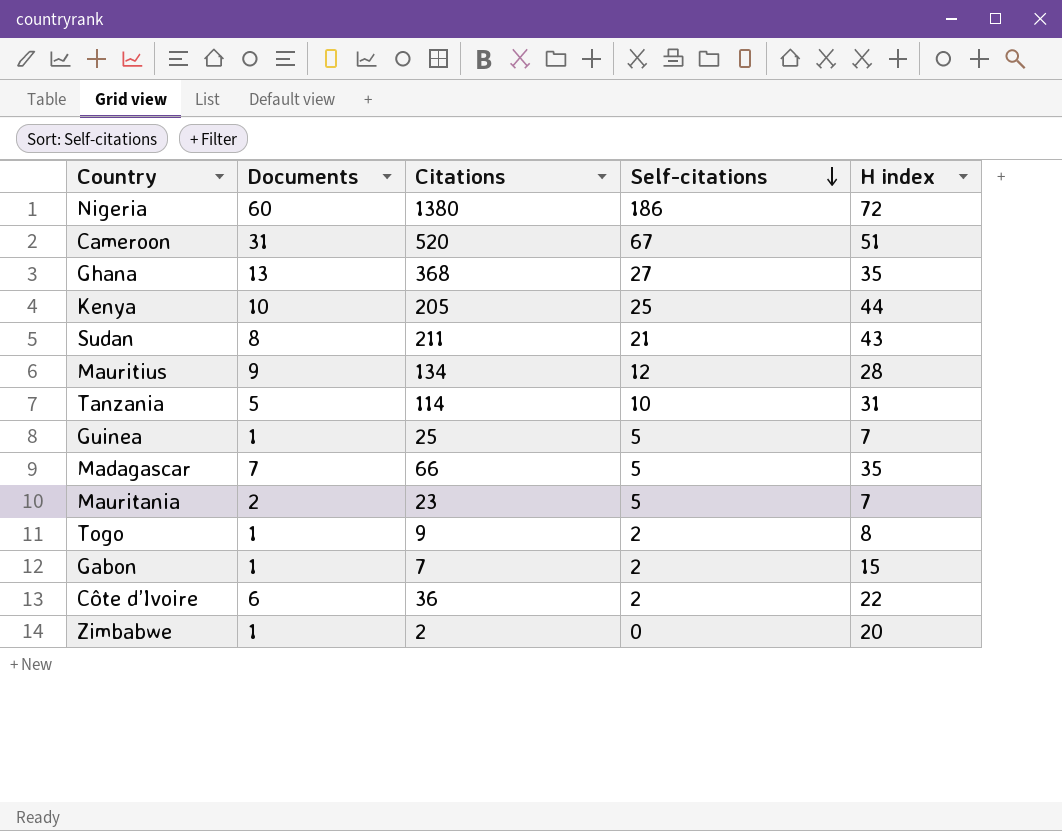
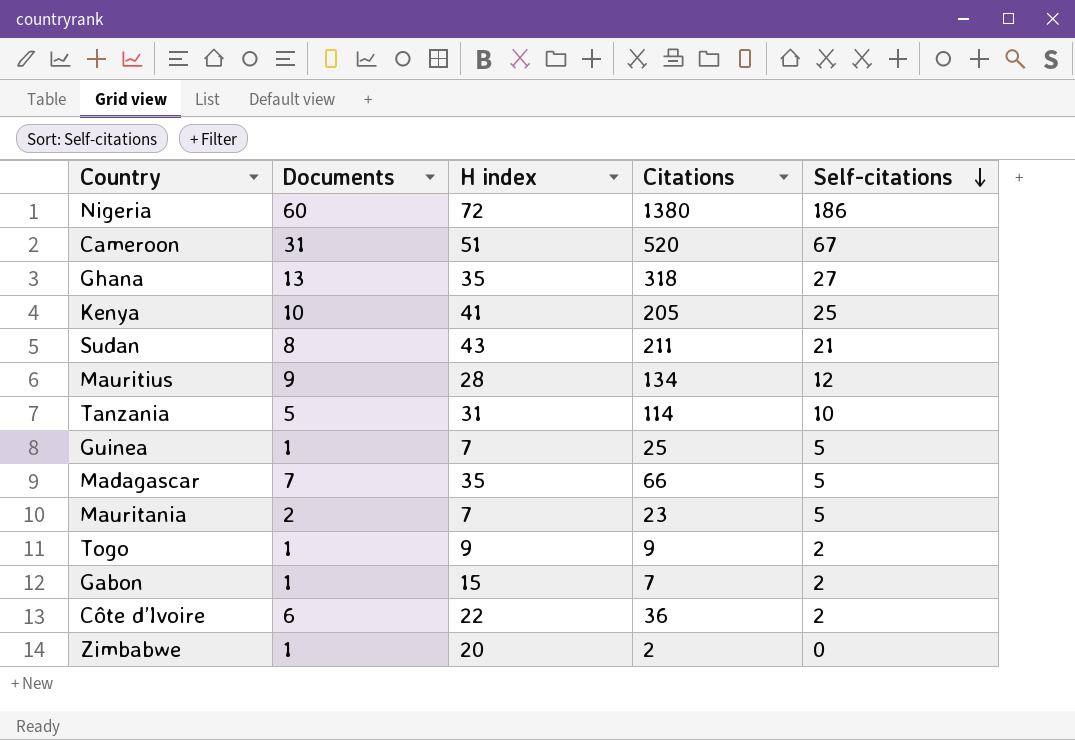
column H index | position: 5 -> 3
Ghana | Citations: 368 -> 318
Kenya | H index: 44 -> 41
Togo | H index: 8 -> 9

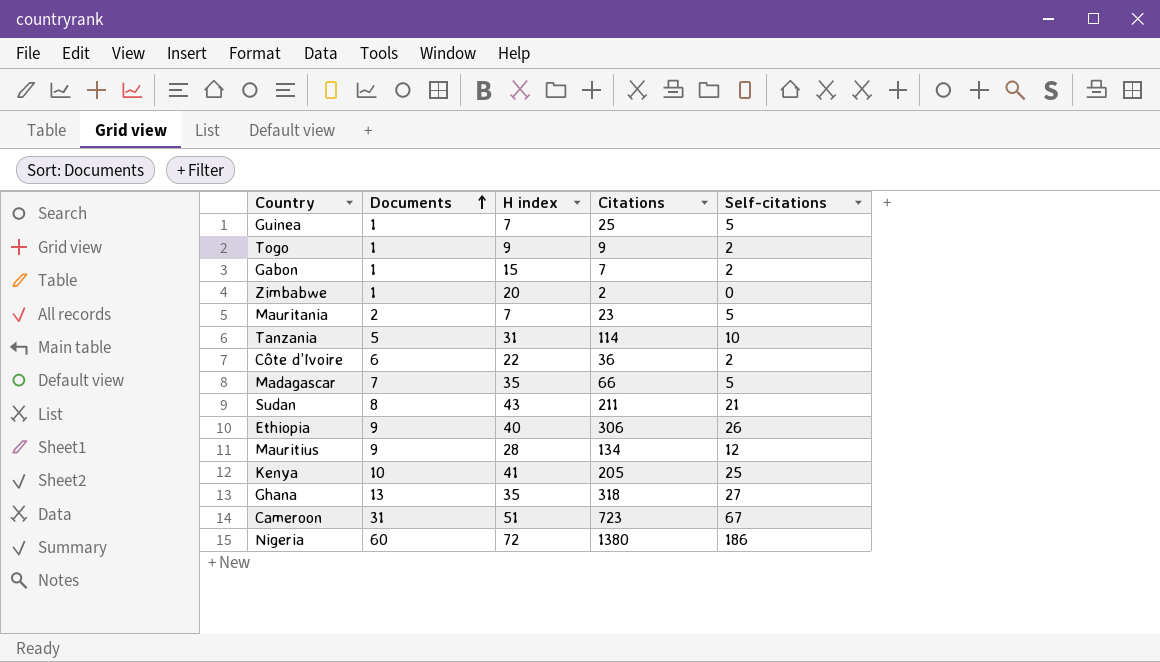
row order: Self-citations descending -> Documents ascending
row Ethiopia: none -> 9 | 40 | 306 | 26
Cameroon | Citations: 520 -> 723

